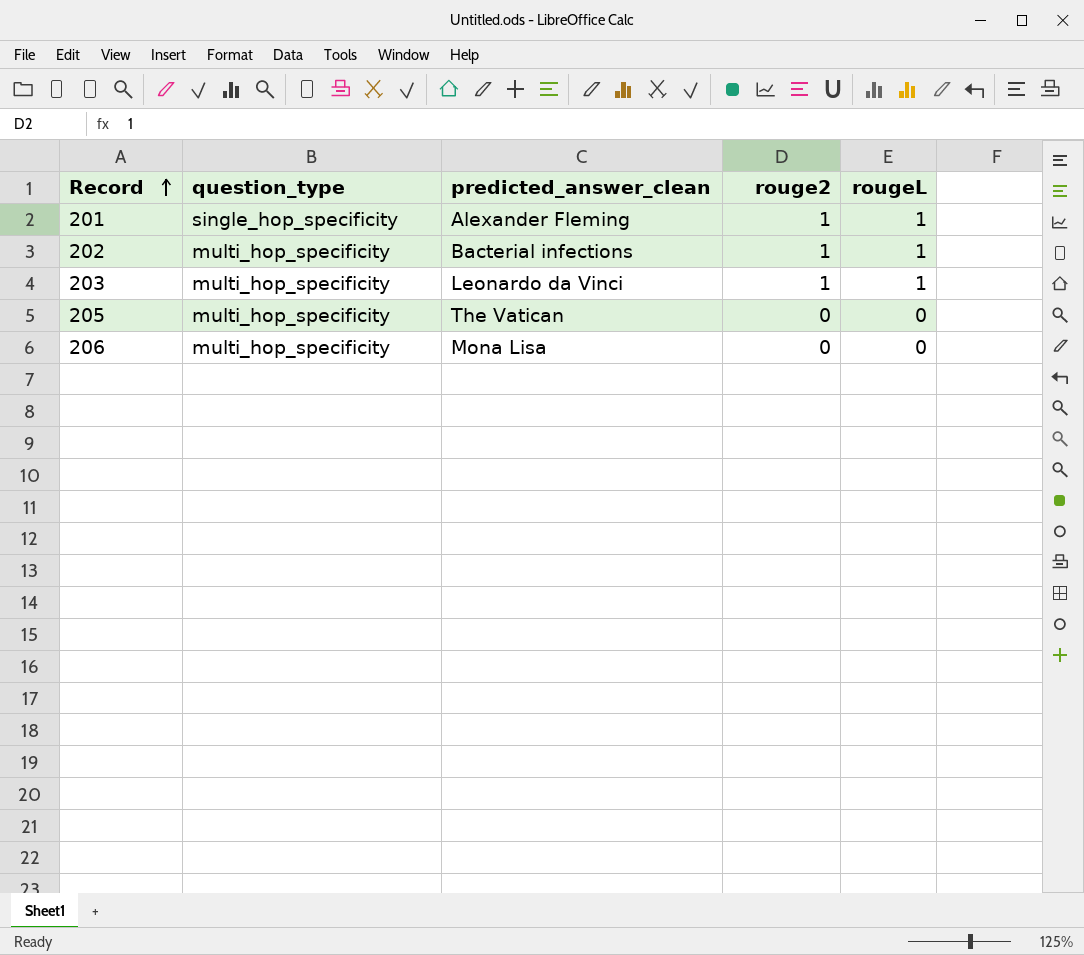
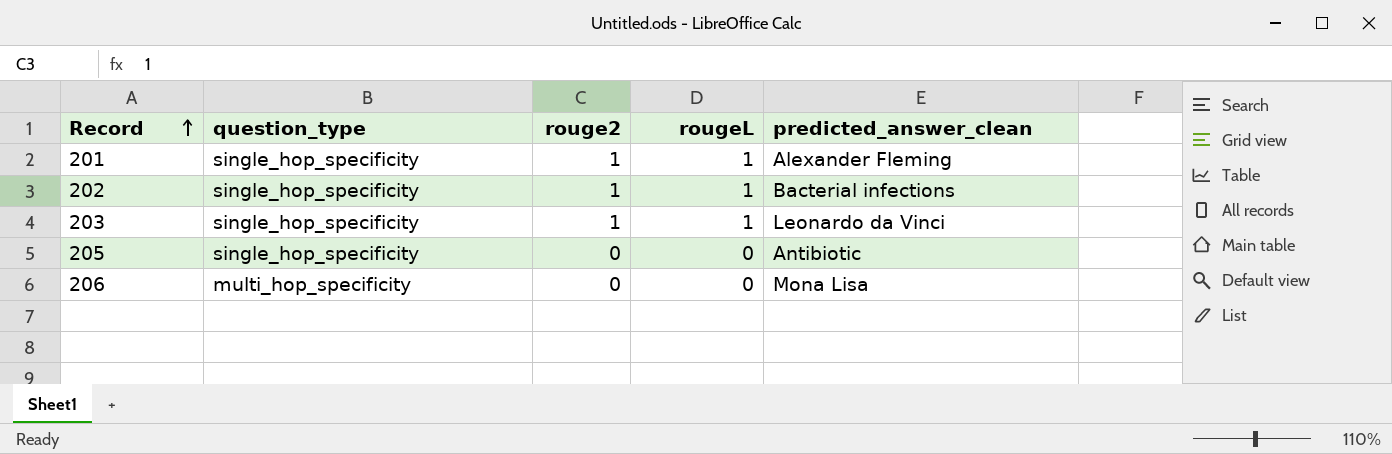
column predicted_answer_clean | position: 3 -> 5
202 | question_type: multi_hop_specificity -> single_hop_specificity
203 | question_type: multi_hop_specificity -> single_hop_specificity
205 | question_type: multi_hop_specificity -> single_hop_specificity
205 | predicted_answer_clean: The Vatican -> Antibiotic

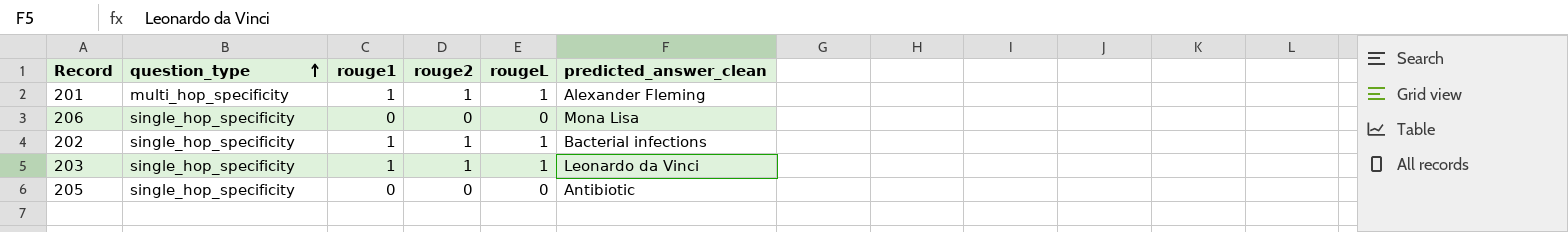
row order: Record ascending -> question_type ascending
column rouge1 | position: none -> 3
201 | question_type: single_hop_specificity -> multi_hop_specificity
206 | question_type: multi_hop_specificity -> single_hop_specificity

